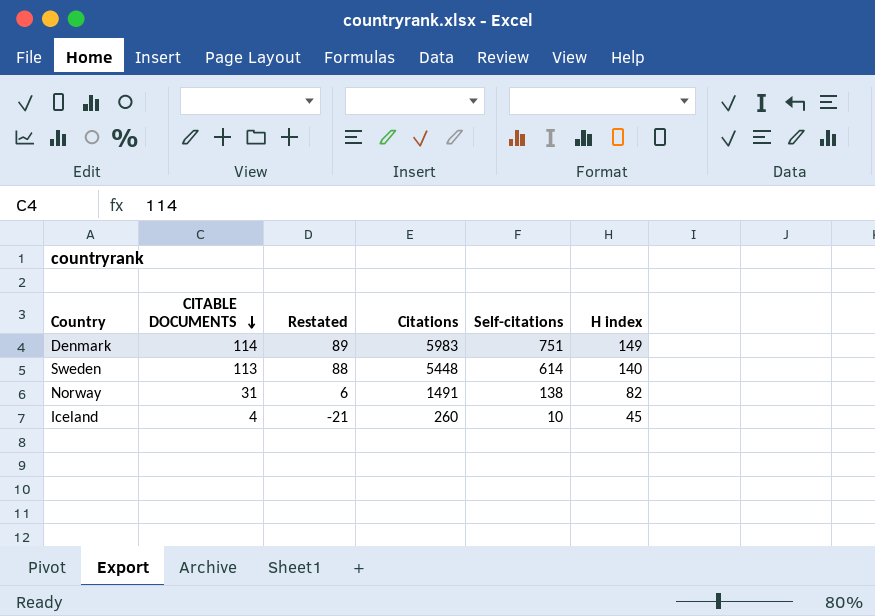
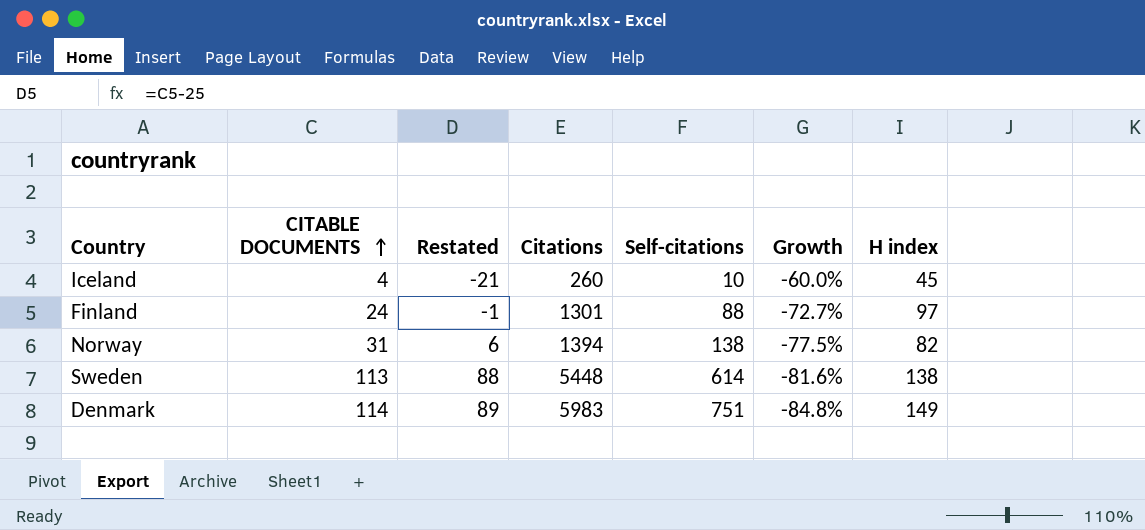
row order: CITABLE DOCUMENTS descending -> CITABLE DOCUMENTS ascending
column Growth | formula: none -> ([CITABLE DOCUMENTS] - [Self-citations]) / [Self-citations]
row Finland: none -> 24 | -1 | 1301 | 88 | -72.7% | 97
Norway | Citations: 1491 -> 1394
Sweden | H index: 140 -> 138

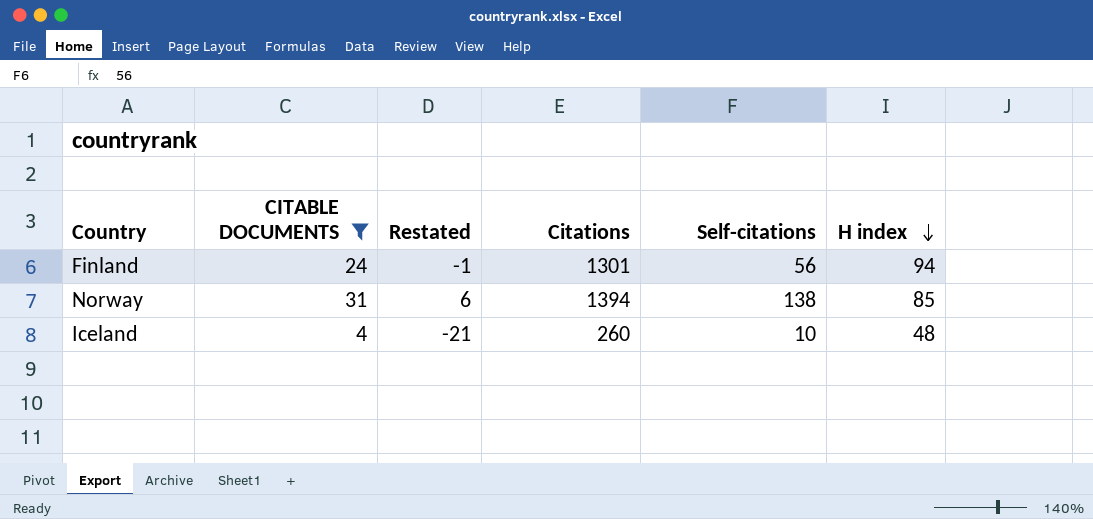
filter: none -> CITABLE DOCUMENTS <= 31
row order: CITABLE DOCUMENTS ascending -> H index descending
column Growth | formula: ([CITABLE DOCUMENTS] - [Self-citations]) / [Self-citations] -> none
Finland | Self-citations: 88 -> 56
Finland | H index: 97 -> 94
Norway | H index: 82 -> 85
Iceland | H index: 45 -> 48

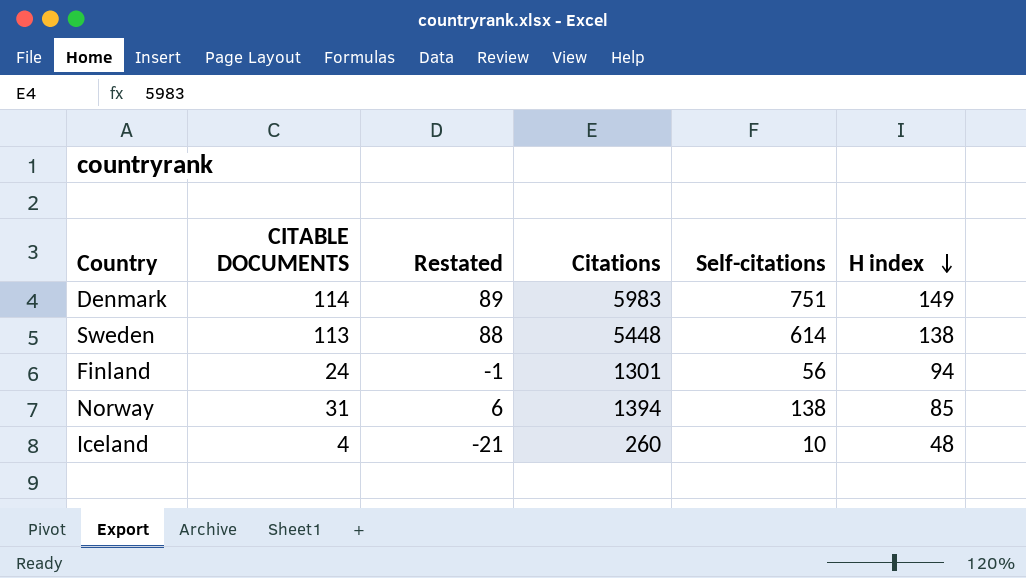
filter: CITABLE DOCUMENTS <= 31 -> none

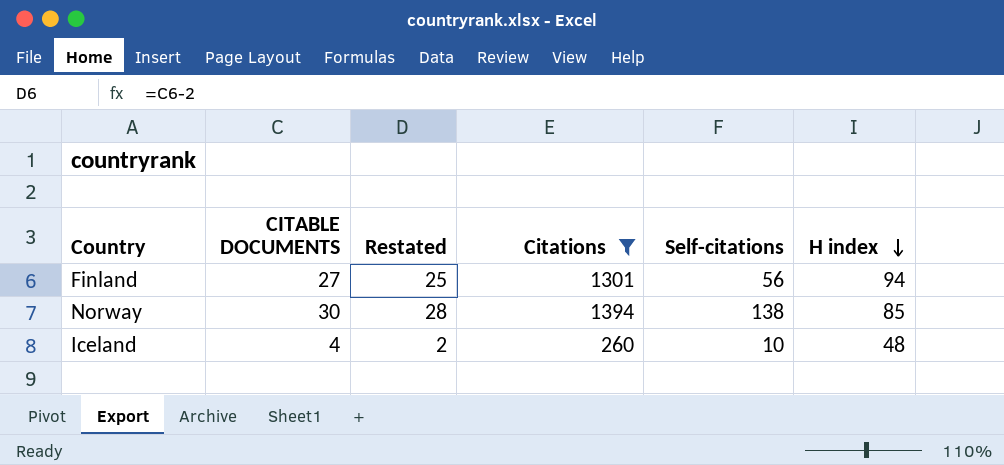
filter: none -> Citations <= 1394
column Restated | formula: [CITABLE DOCUMENTS] - 25 -> [CITABLE DOCUMENTS] - 2
Finland | CITABLE DOCUMENTS: 24 -> 27
Norway | CITABLE DOCUMENTS: 31 -> 30

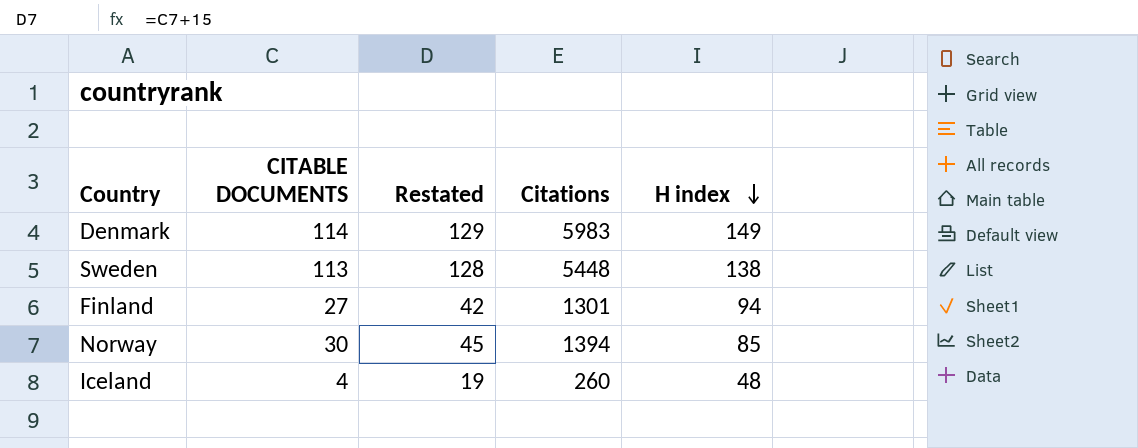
filter: Citations <= 1394 -> none
column Self-citations | position: 5 -> none
column Restated | formula: [CITABLE DOCUMENTS] - 2 -> [CITABLE DOCUMENTS] + 15

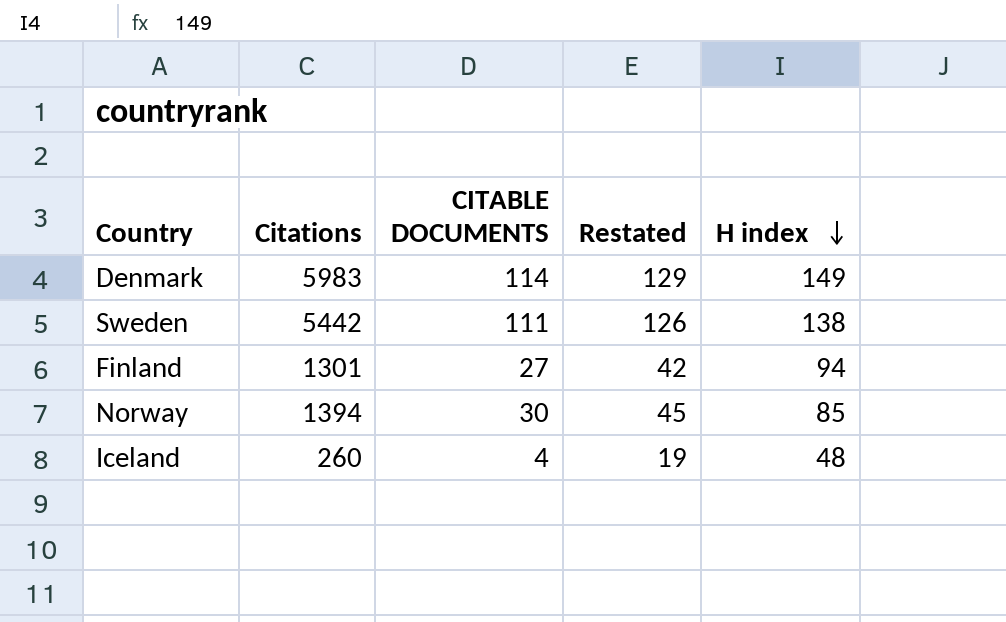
column Citations | position: 4 -> 2
Sweden | Citations: 5448 -> 5442
Sweden | CITABLE DOCUMENTS: 113 -> 111
Sweden | Restated: 128 -> 126

